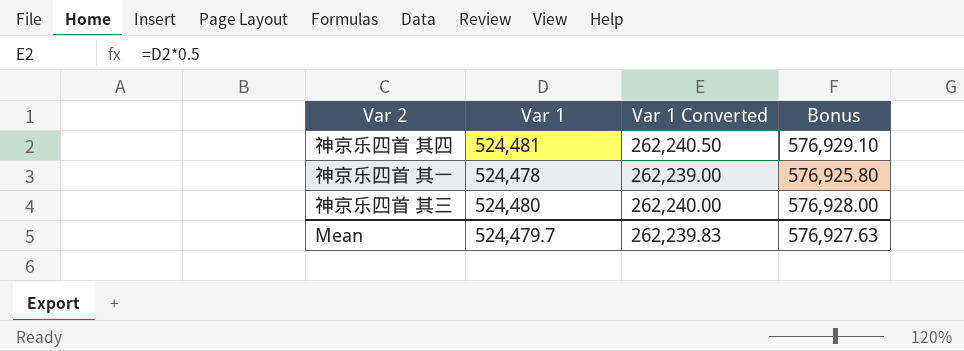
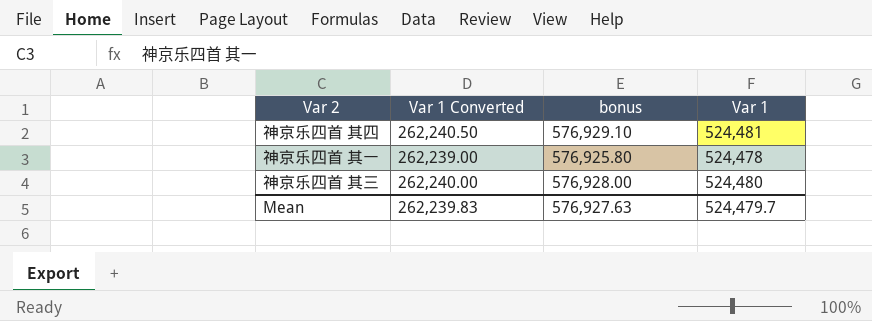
column name: Bonus -> bonus
column Var 1 | position: 2 -> 4

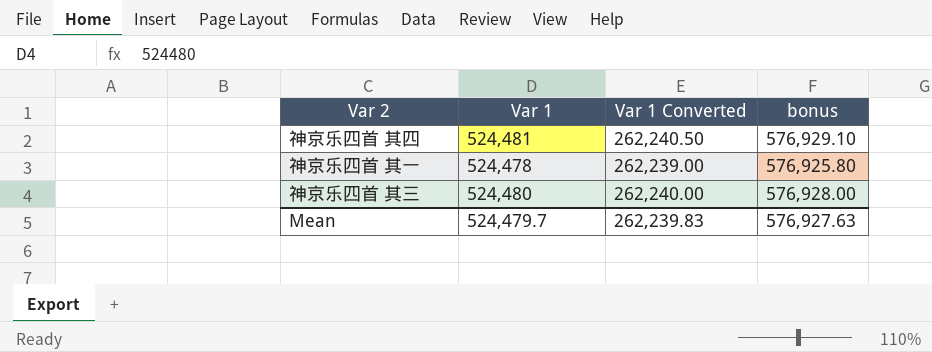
column Var 1 | position: 4 -> 2

